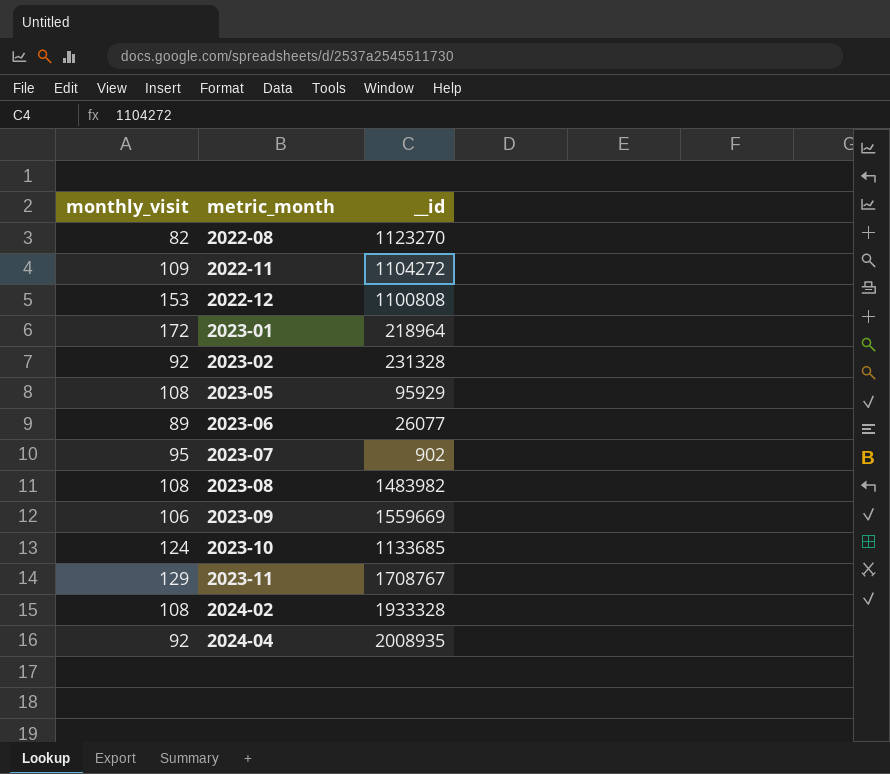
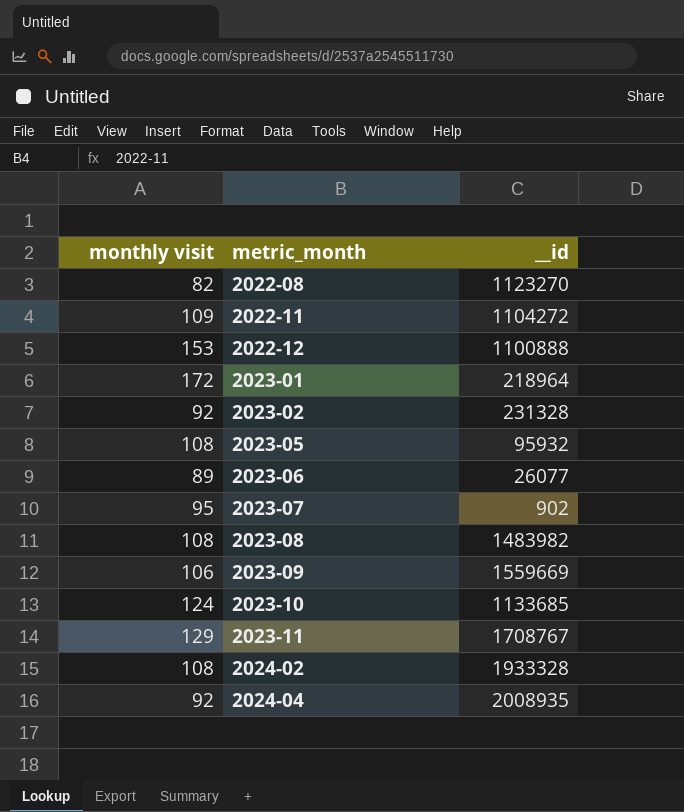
column name: monthly_visit -> monthly visit
2022-12 | __id: 1100808 -> 1100888
2023-05 | __id: 95929 -> 95932

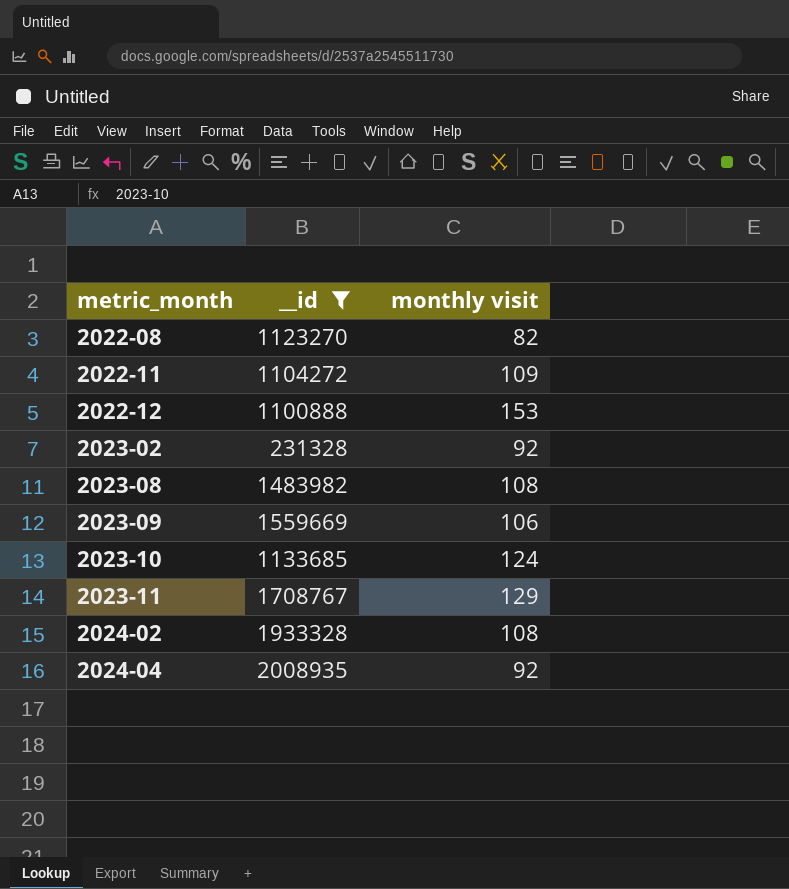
filter: none -> __id >= 231328
column monthly visit | position: 1 -> 3

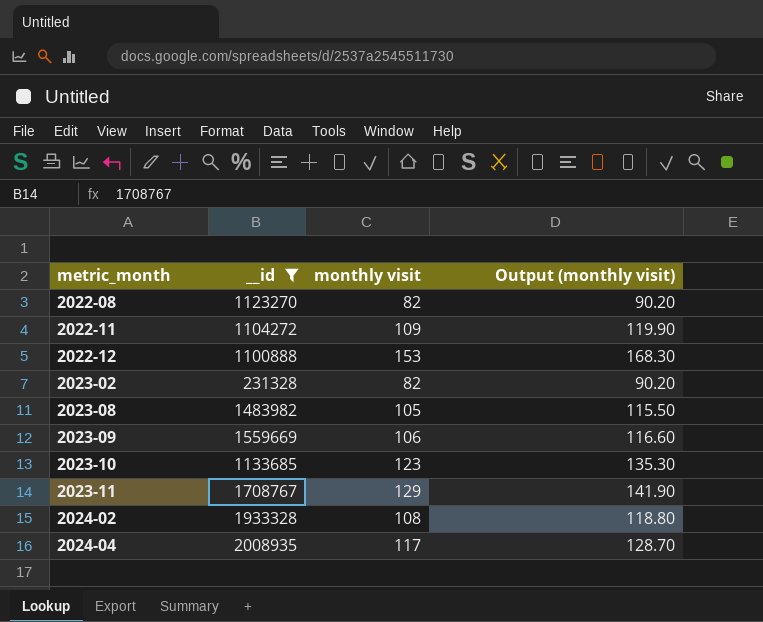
column Output (monthly visit) | formula: none -> [monthly visit] * 1.1
2023-02 | monthly visit: 92 -> 82
2023-08 | monthly visit: 108 -> 105
2023-10 | monthly visit: 124 -> 123
2024-04 | monthly visit: 92 -> 117

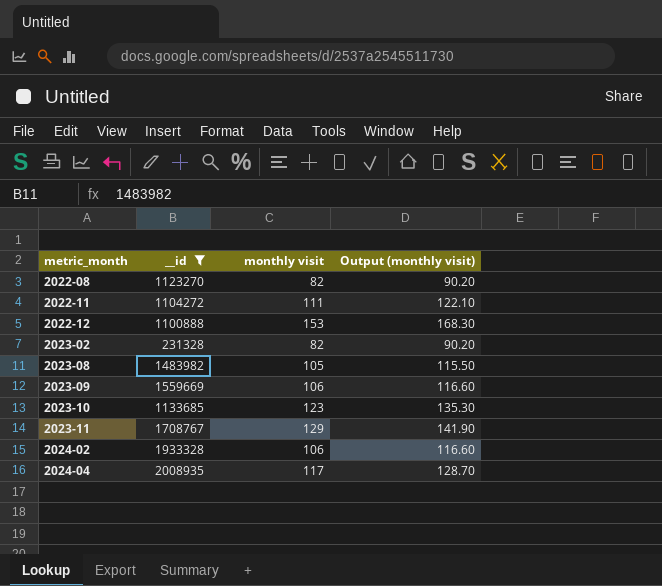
2022-11 | monthly visit: 109 -> 111
2022-11 | Output (monthly visit): 119.90 -> 122.10
2024-02 | monthly visit: 108 -> 106
2024-02 | Output (monthly visit): 118.80 -> 116.60

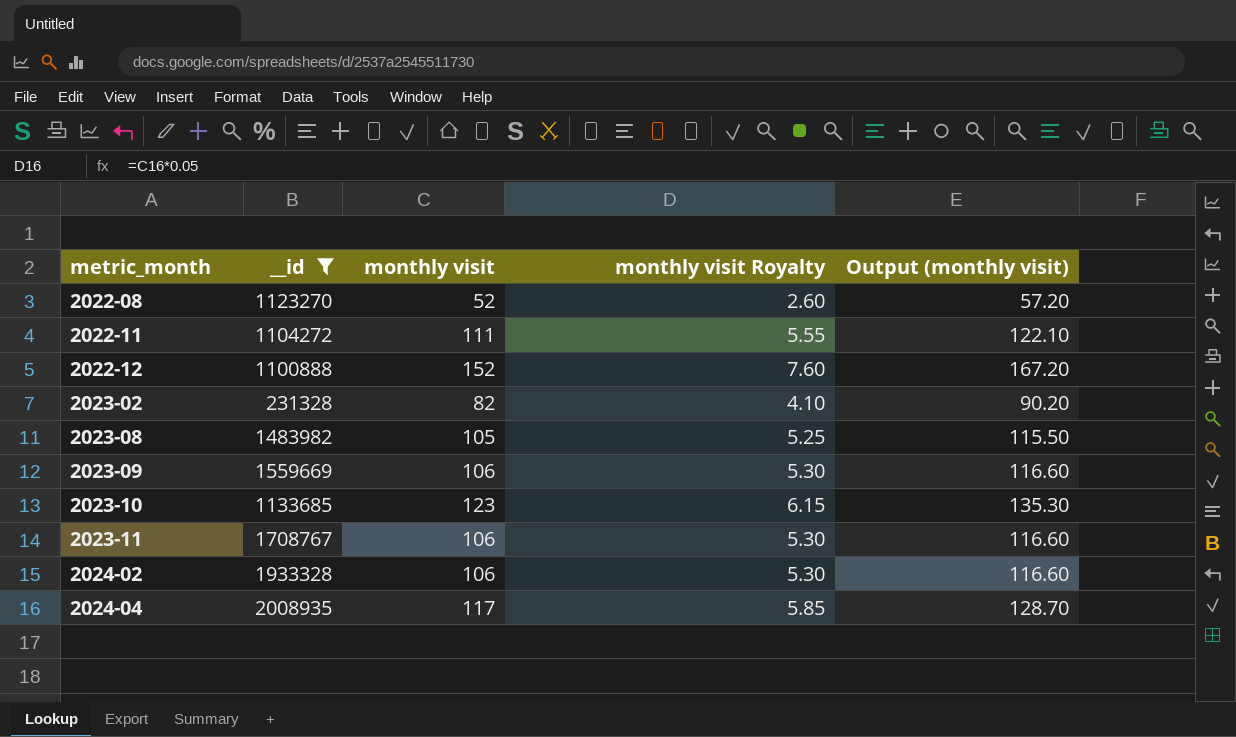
column monthly visit Royalty | formula: none -> [monthly visit] * 0.05
2022-08 | monthly visit: 82 -> 52
2022-08 | Output (monthly visit): 90.20 -> 57.20
2022-12 | monthly visit: 153 -> 152
2022-12 | Output (monthly visit): 168.30 -> 167.20
2023-11 | monthly visit: 129 -> 106
2023-11 | Output (monthly visit): 141.90 -> 116.60

